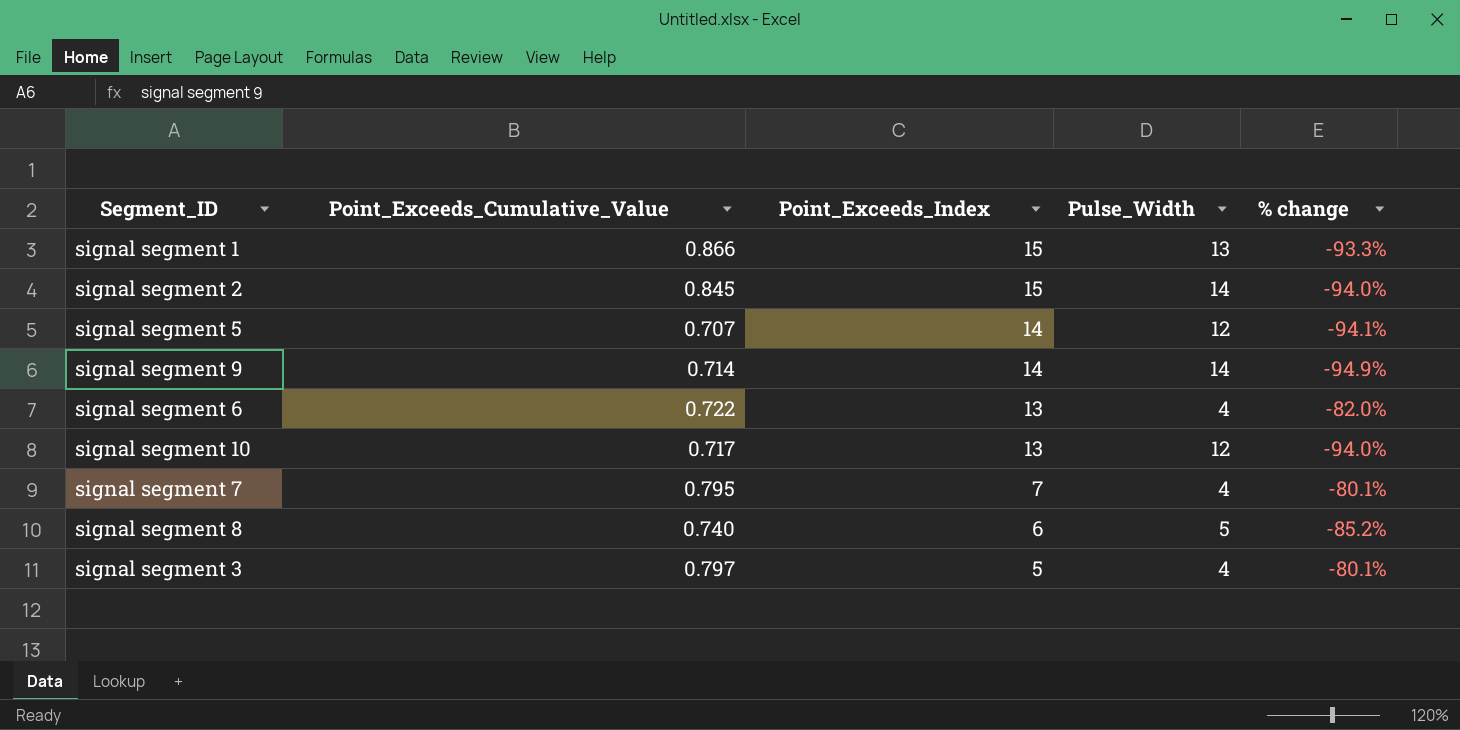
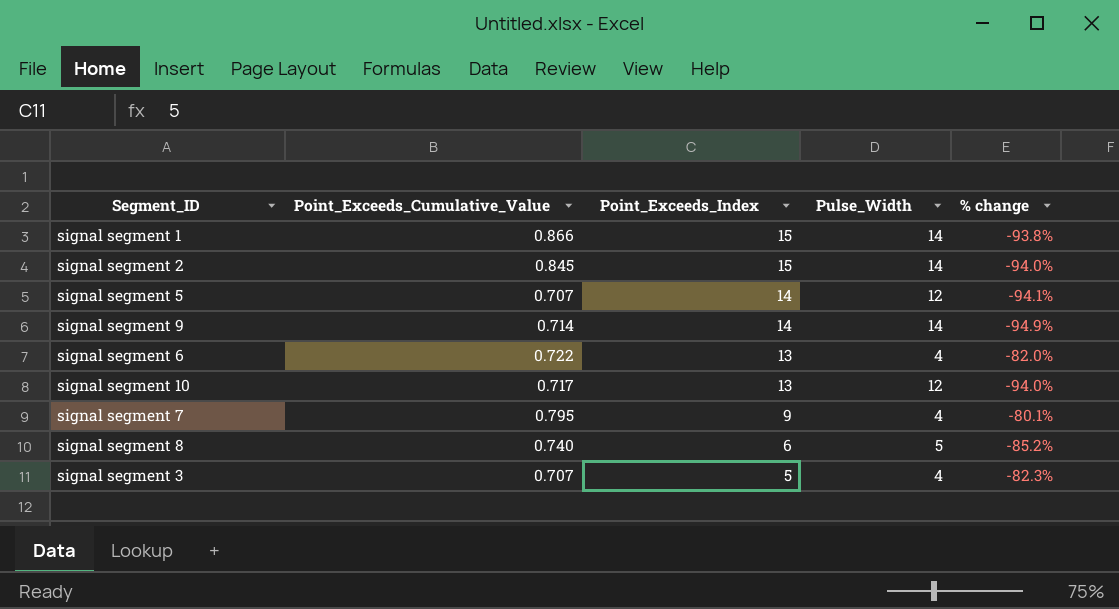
signal segment 1 | Pulse_Width: 13 -> 14
signal segment 1 | % change: -93.3% -> -93.8%
signal segment 7 | Point_Exceeds_Index: 7 -> 9
signal segment 3 | Point_Exceeds_Cumulative_Value: 0.797 -> 0.707
signal segment 3 | % change: -80.1% -> -82.3%

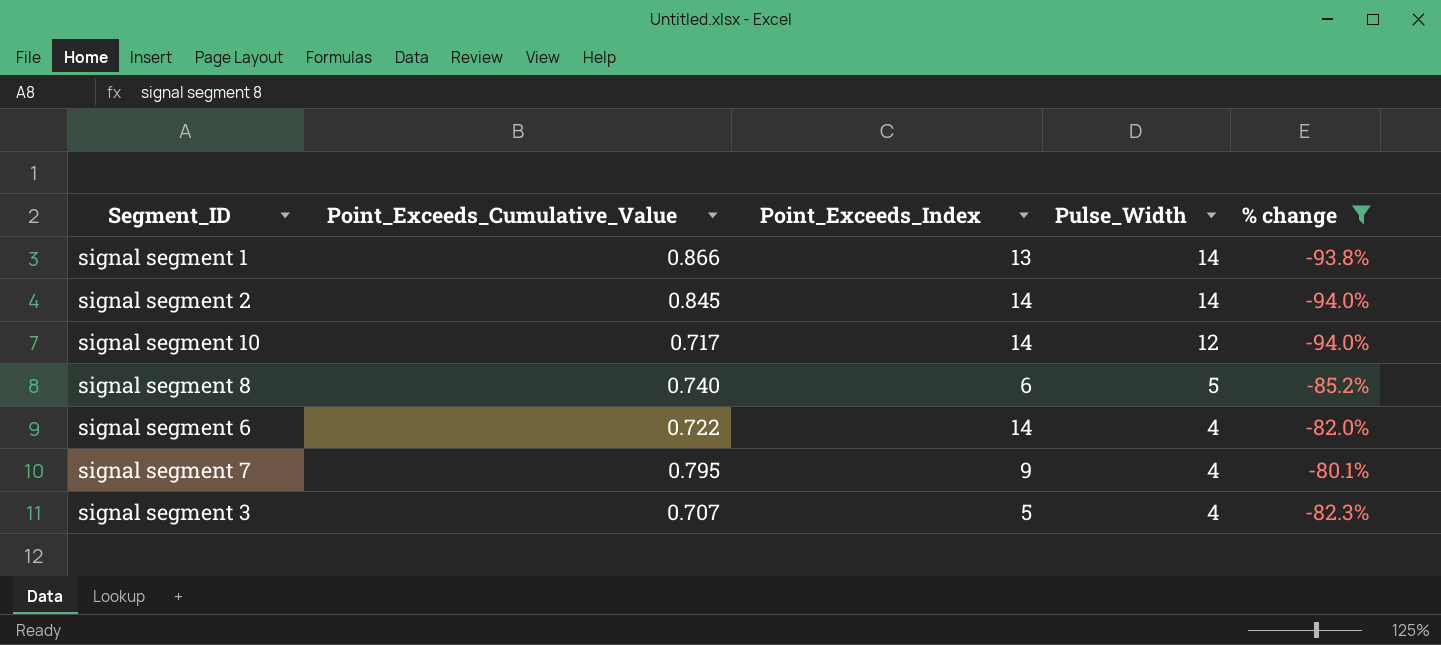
filter: none -> % change >= -94.0%
row order: Point_Exceeds_Index descending -> Pulse_Width descending
signal segment 1 | Point_Exceeds_Index: 15 -> 13
signal segment 2 | Point_Exceeds_Index: 15 -> 14
signal segment 10 | Point_Exceeds_Index: 13 -> 14
signal segment 6 | Point_Exceeds_Index: 13 -> 14

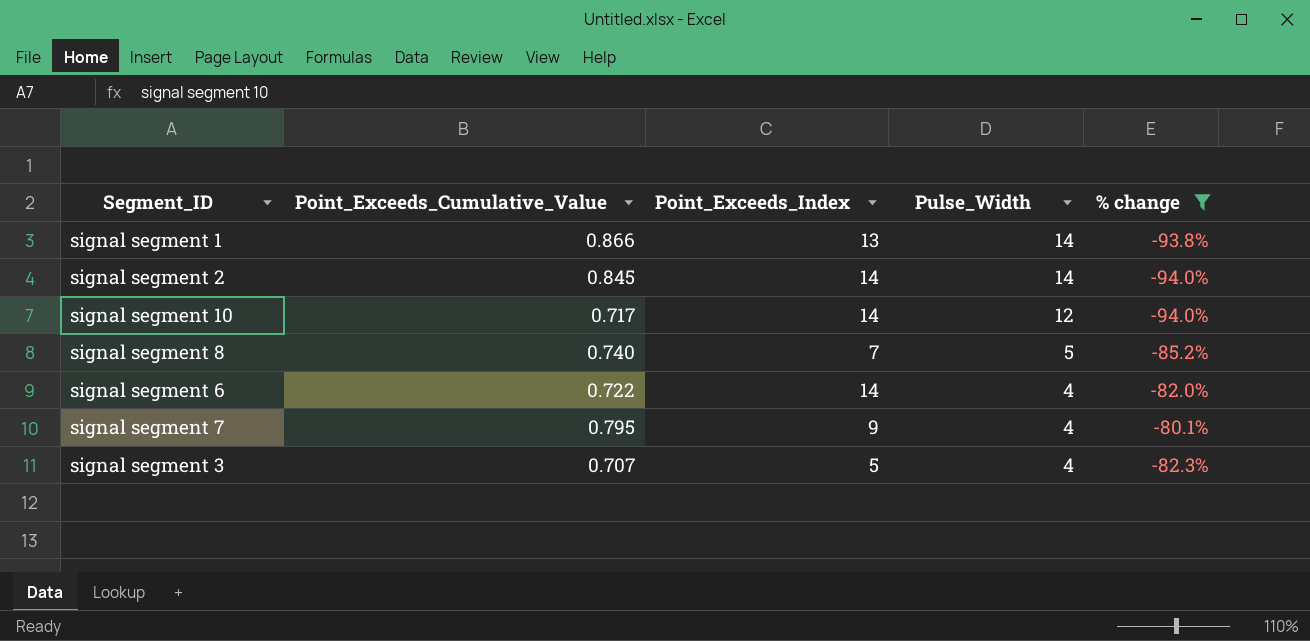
signal segment 8 | Point_Exceeds_Index: 6 -> 7

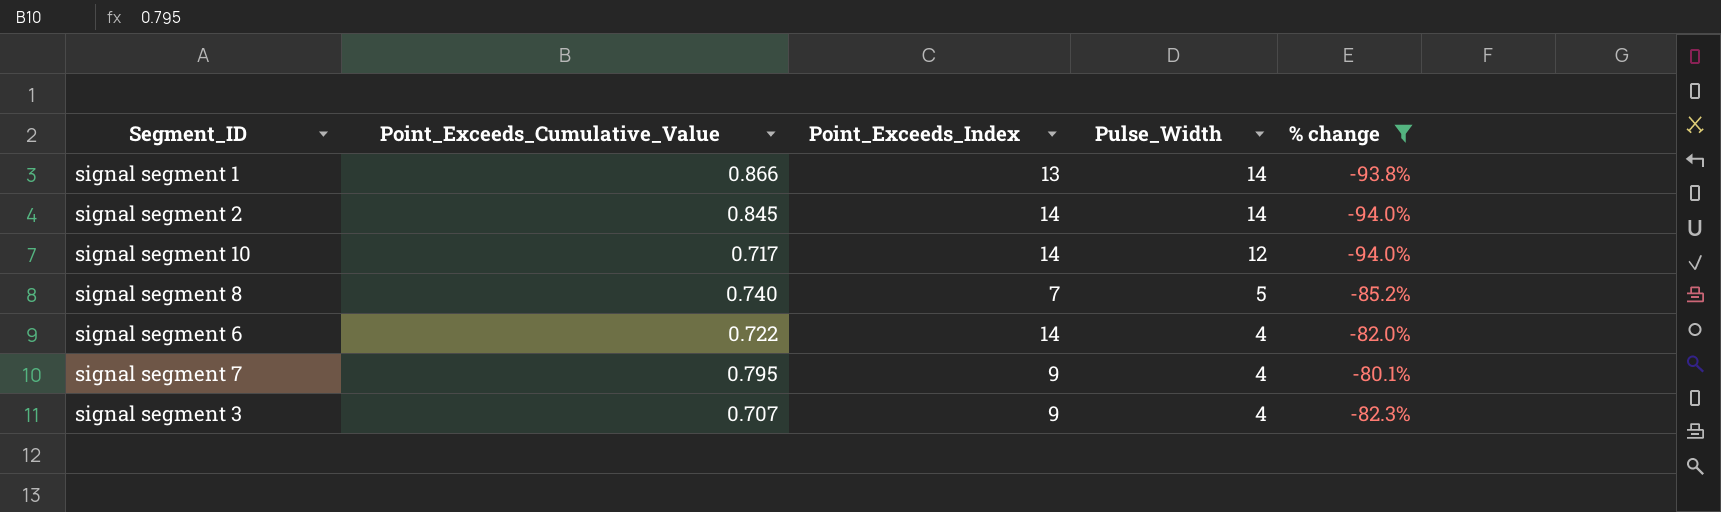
signal segment 3 | Point_Exceeds_Index: 5 -> 9

